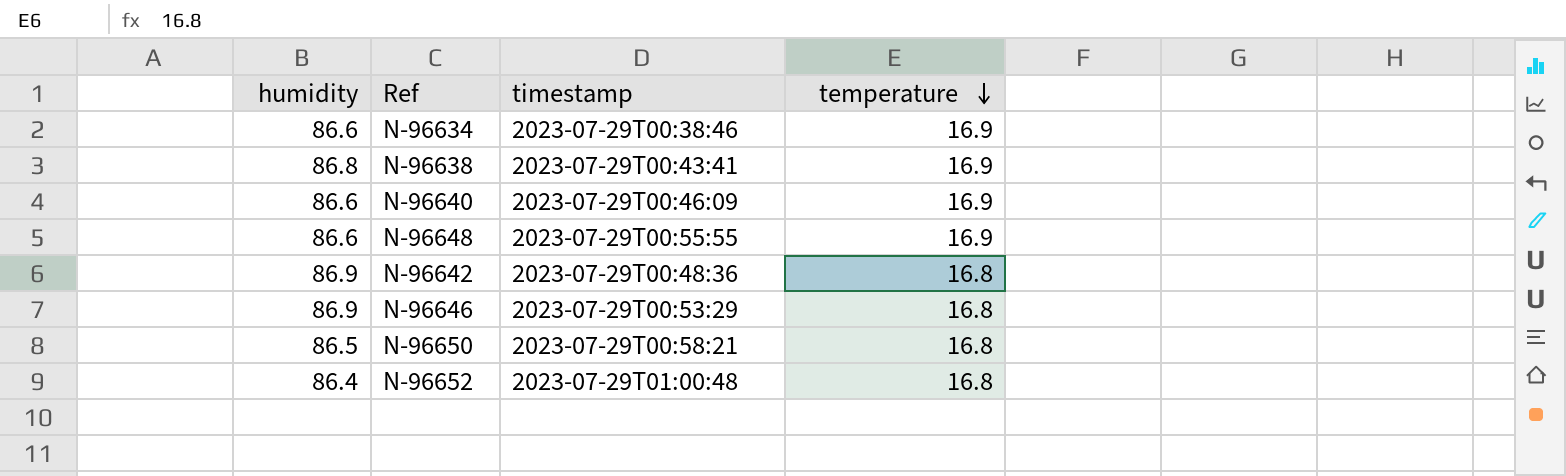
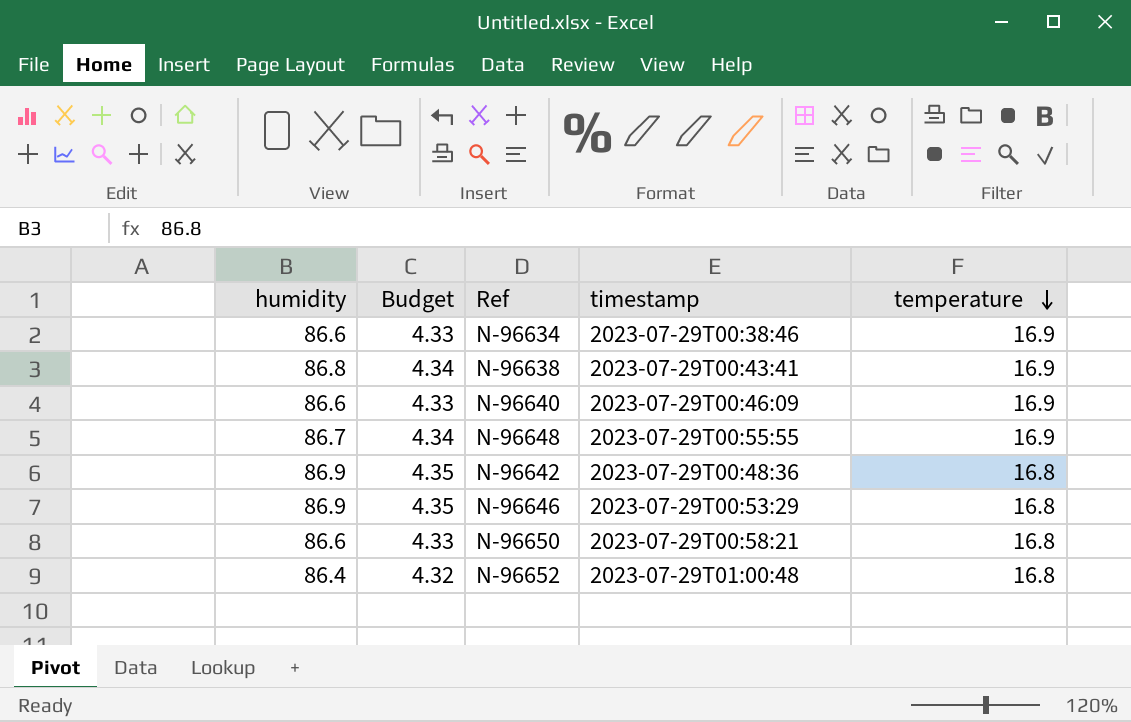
column Budget | formula: none -> [humidity] * 0.05
N-96648 | humidity: 86.6 -> 86.7
N-96650 | humidity: 86.5 -> 86.6

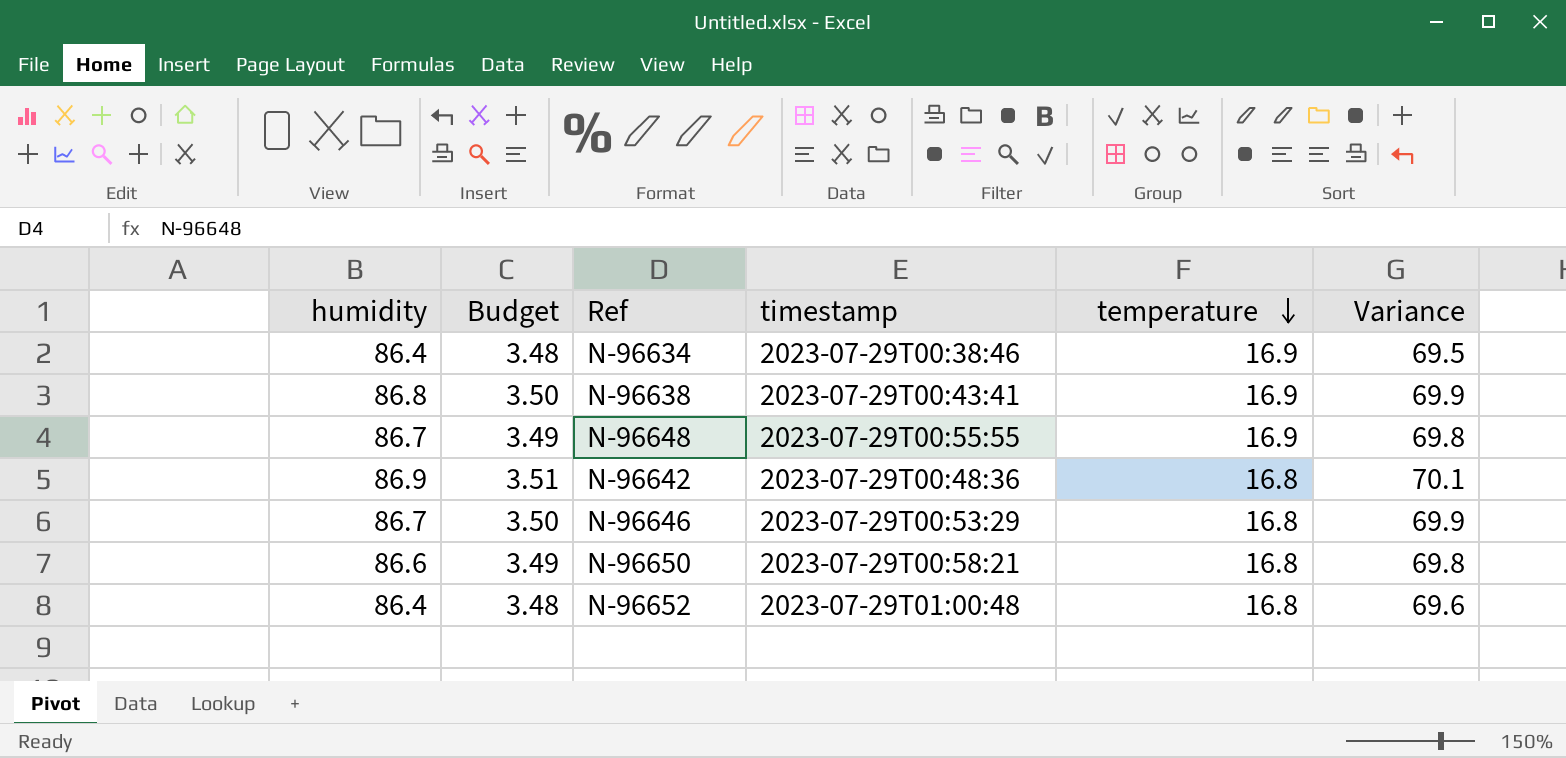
column Budget | formula: [humidity] * 0.05 -> [Variance] * 0.05
column Variance | formula: none -> [humidity] - [temperature]
row N-96640: 86.6 | 4.33 | 2023-07-29T00:46:09 | 16.9 -> none
N-96634 | humidity: 86.6 -> 86.4
N-96646 | humidity: 86.9 -> 86.7

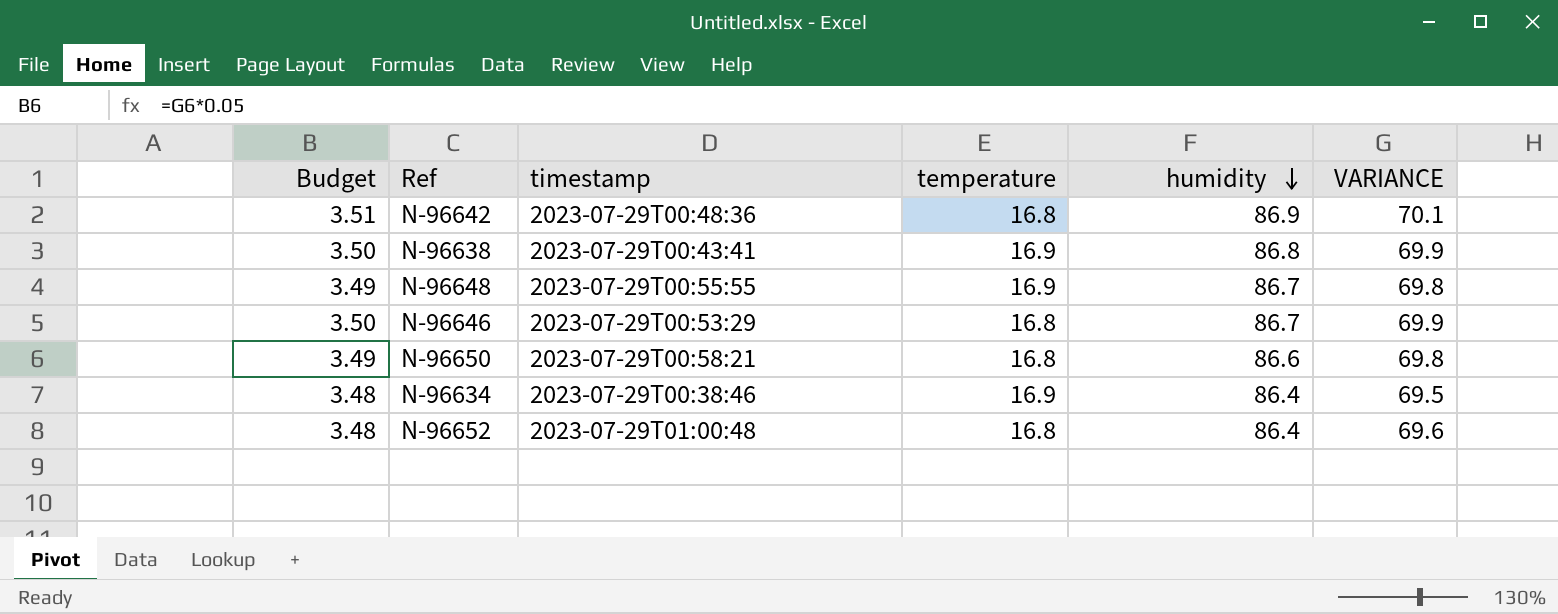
row order: temperature descending -> humidity descending
column humidity | position: 1 -> 5
column name: Variance -> VARIANCE

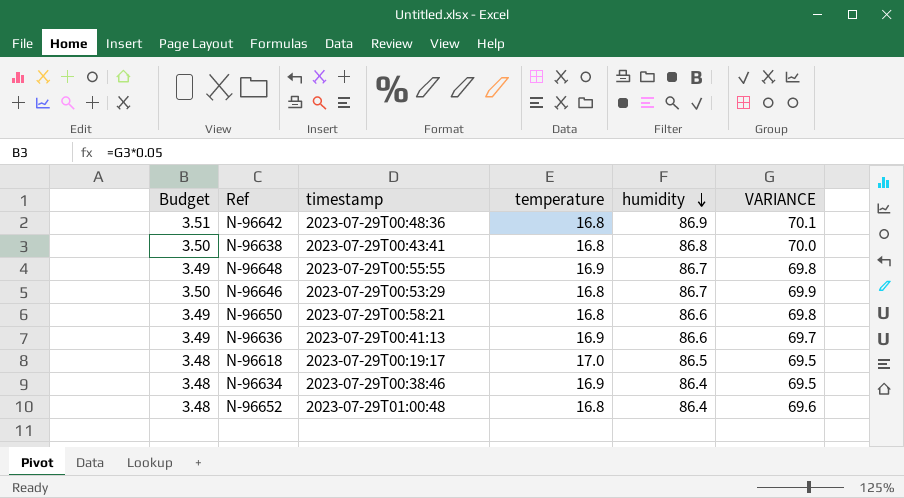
N-96638 | temperature: 16.9 -> 16.8
N-96638 | VARIANCE: 69.9 -> 70.0
row N-96636: none -> 3.49 | 2023-07-29T00:41:13 | 16.9 | 86.6 | 69.7
row N-96618: none -> 3.48 | 2023-07-29T00:19:17 | 17.0 | 86.5 | 69.5

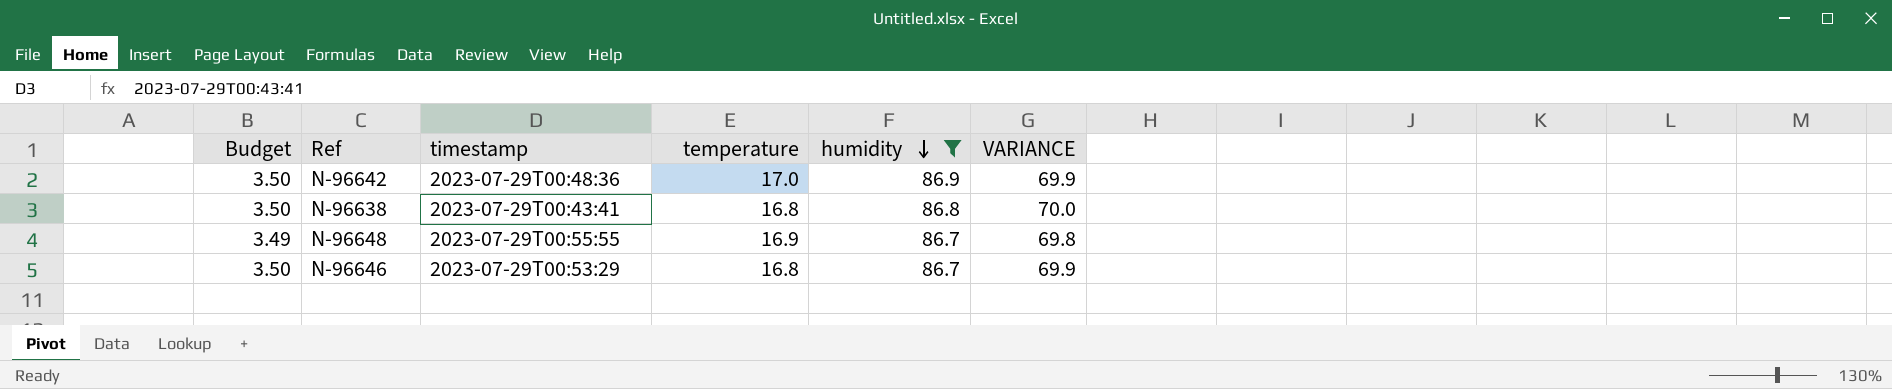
filter: none -> humidity >= 86.7
N-96642 | Budget: 3.51 -> 3.50
N-96642 | temperature: 16.8 -> 17.0
N-96642 | VARIANCE: 70.1 -> 69.9

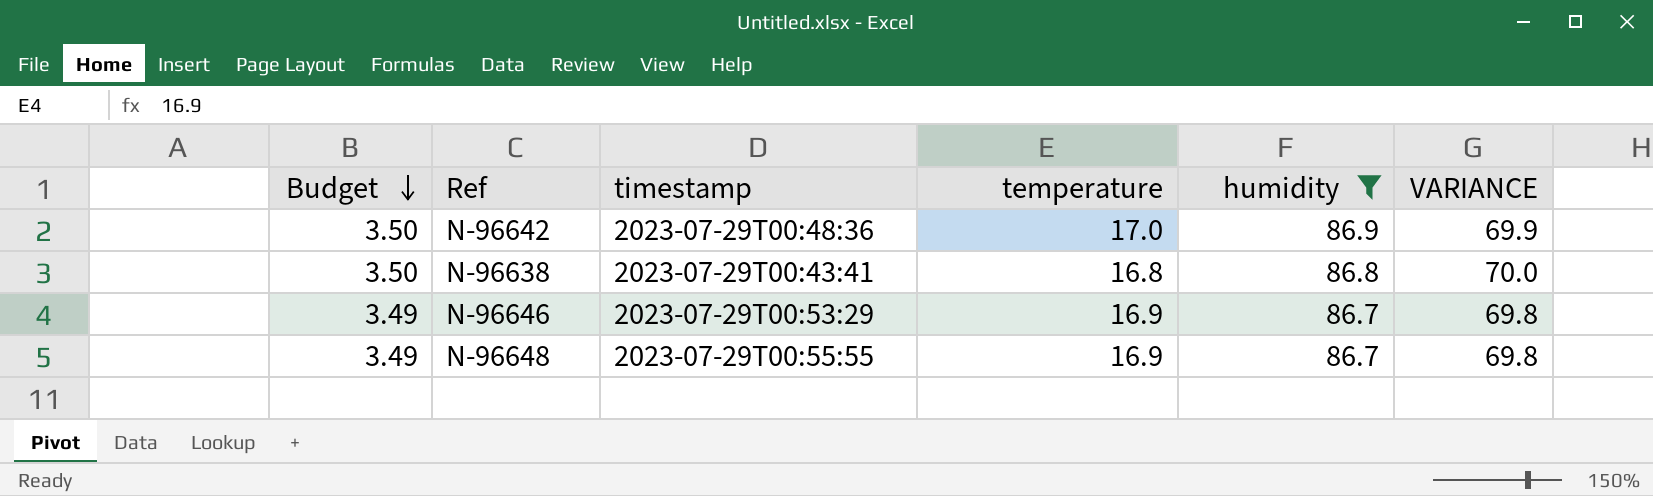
row order: humidity descending -> Budget descending
N-96646 | Budget: 3.50 -> 3.49
N-96646 | temperature: 16.8 -> 16.9
N-96646 | VARIANCE: 69.9 -> 69.8

